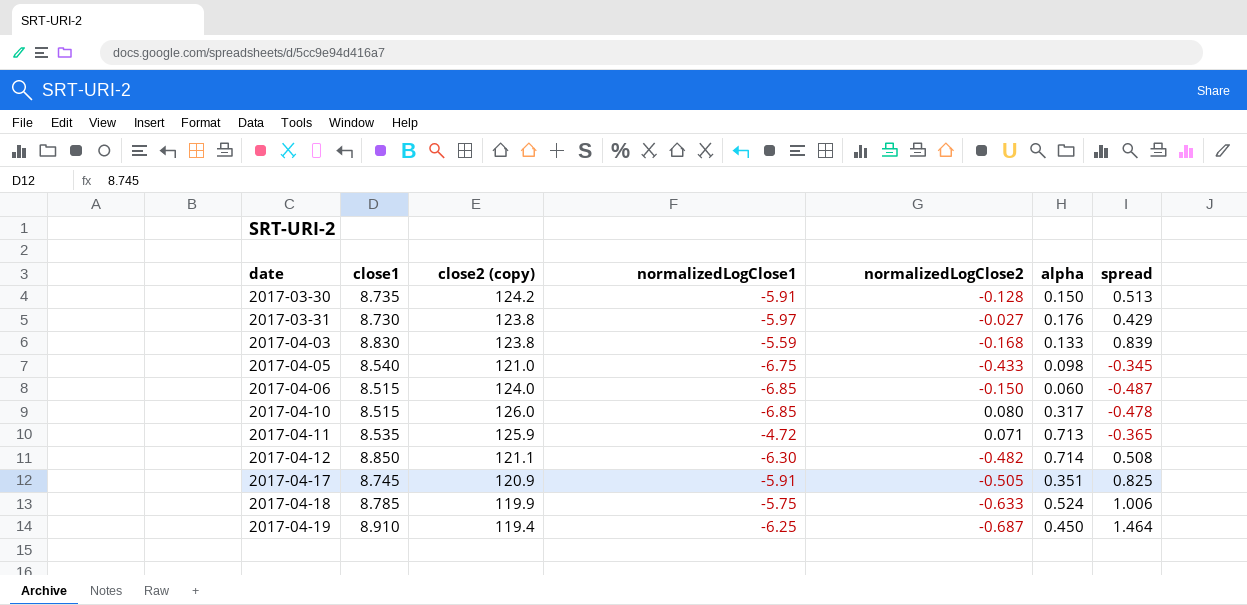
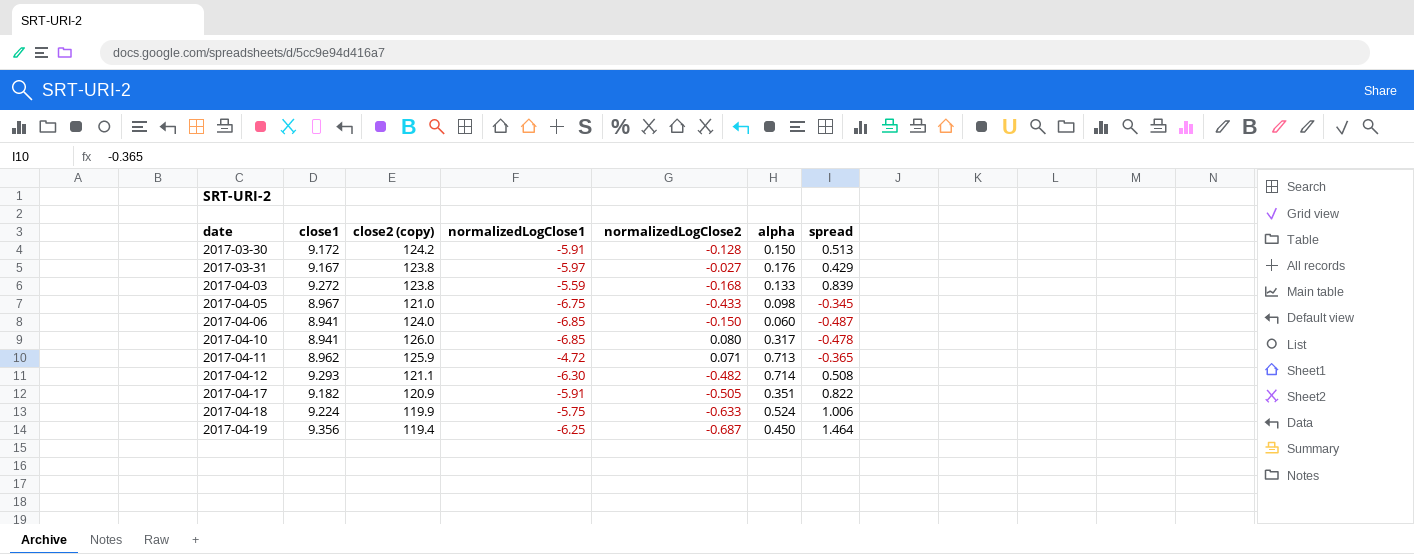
2017-03-30 | close1: 8.735 -> 9.172
2017-03-31 | close1: 8.730 -> 9.167
2017-04-03 | close1: 8.830 -> 9.272
2017-04-05 | close1: 8.540 -> 8.967
2017-04-06 | close1: 8.515 -> 8.941
2017-04-10 | close1: 8.515 -> 8.941
2017-04-11 | close1: 8.535 -> 8.962
2017-04-12 | close1: 8.850 -> 9.293
2017-04-17 | close1: 8.745 -> 9.182
2017-04-17 | spread: 0.825 -> 0.822
2017-04-18 | close1: 8.785 -> 9.224
2017-04-19 | close1: 8.910 -> 9.356

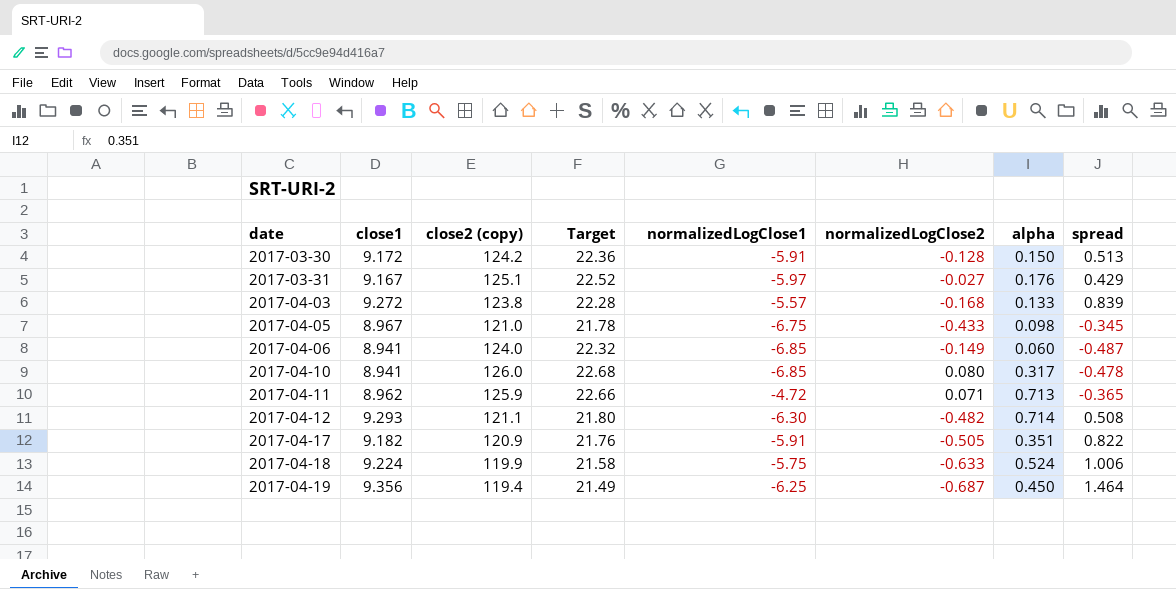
column Target | formula: none -> [close2 (copy)] * 0.18
2017-03-31 | close2 (copy): 123.8 -> 125.1
2017-04-03 | normalizedLogClose1: -5.59 -> -5.57
2017-04-06 | normalizedLogClose2: -0.150 -> -0.149

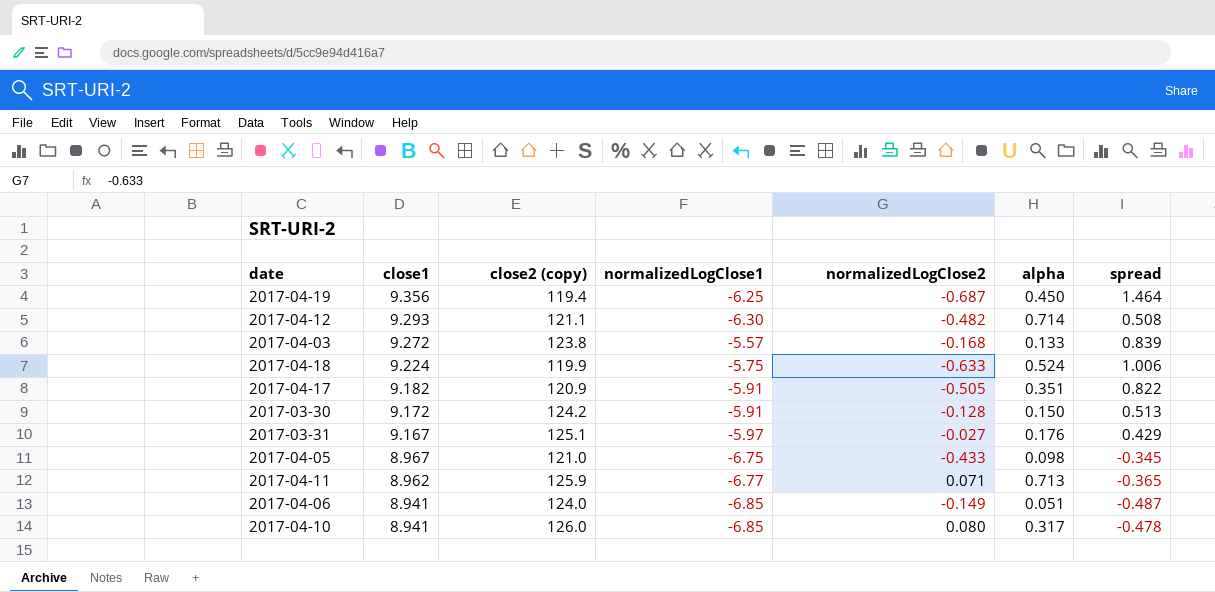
row order: date ascending -> close1 descending
column Target | formula: [close2 (copy)] * 0.18 -> none
2017-04-11 | normalizedLogClose1: -4.72 -> -6.77
2017-04-06 | alpha: 0.060 -> 0.051

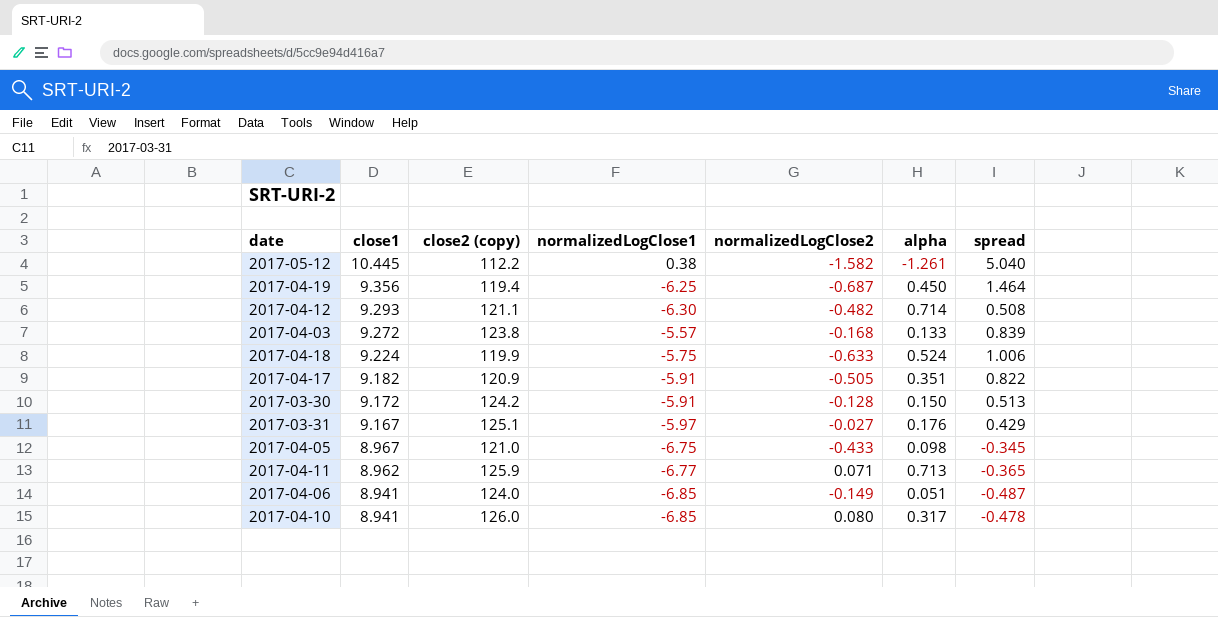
row 2017-05-12: none -> 10.445 | 112.2 | 0.38 | -1.582 | -1.261 | 5.040

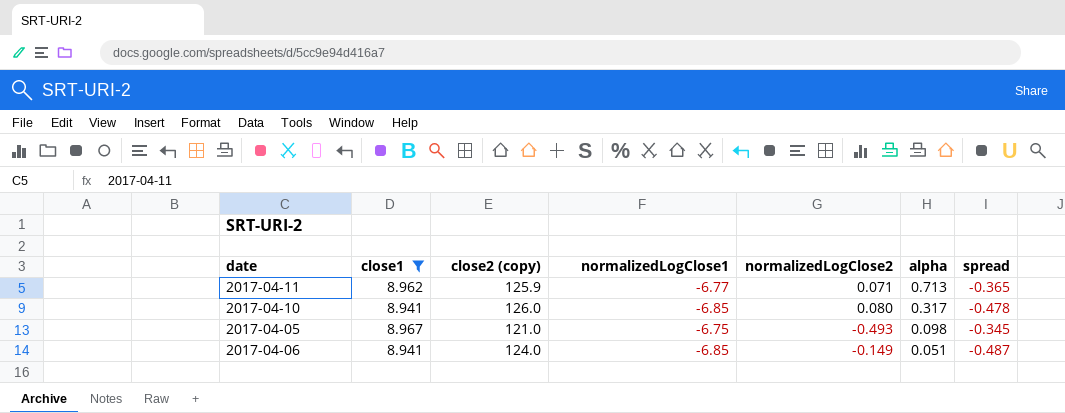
filter: none -> close1 <= 8.967
row order: close1 descending -> alpha descending
2017-04-05 | normalizedLogClose2: -0.433 -> -0.493

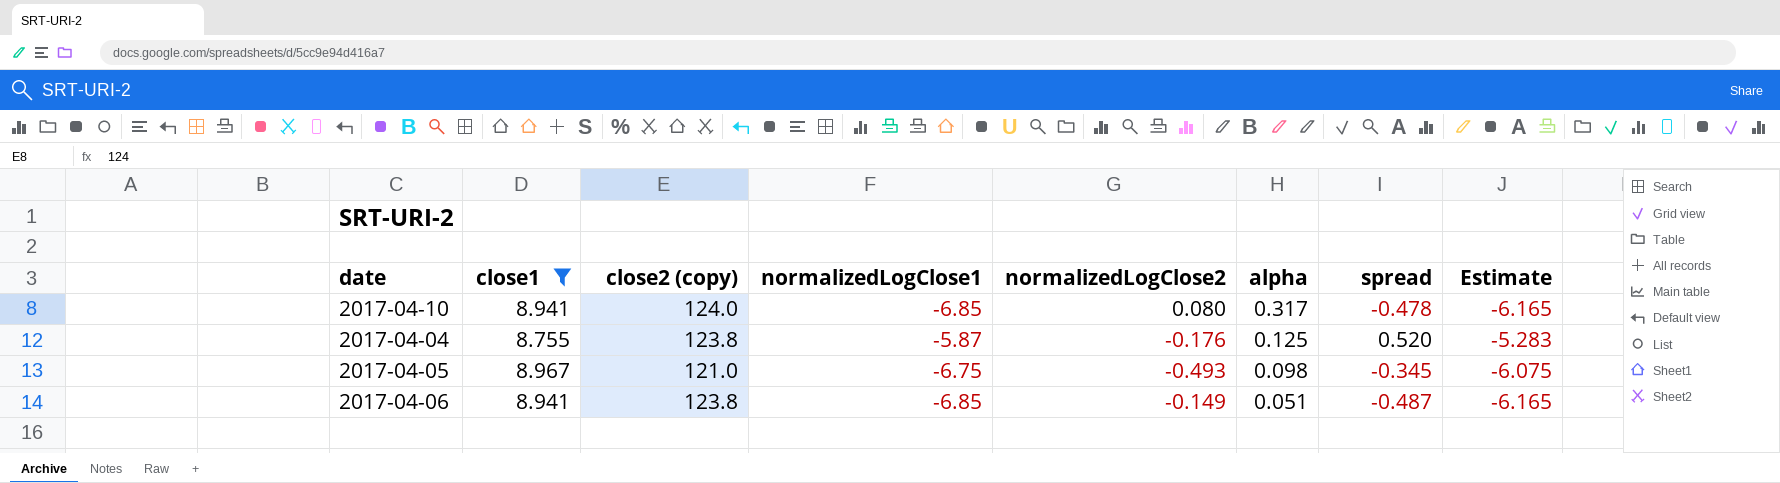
column Estimate | formula: none -> [normalizedLogClose1] * 0.9
row 2017-04-11: 8.962 | 125.9 | -6.77 | 0.071 | 0.713 | -0.365 -> none
2017-04-10 | close2 (copy): 126.0 -> 124.0
row 2017-04-04: none -> 8.755 | 123.8 | -5.87 | -0.176 | 0.125 | 0.520 | -5.283
2017-04-06 | close2 (copy): 124.0 -> 123.8

